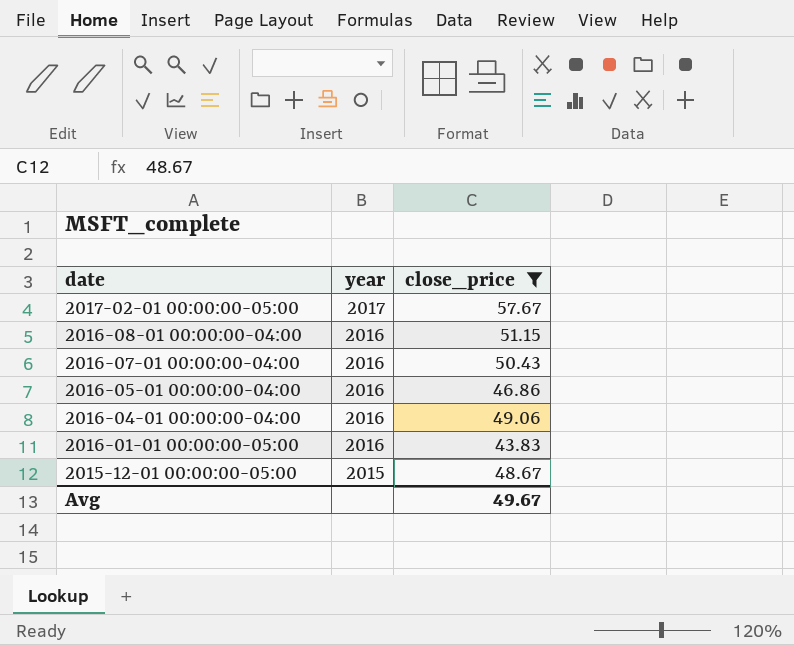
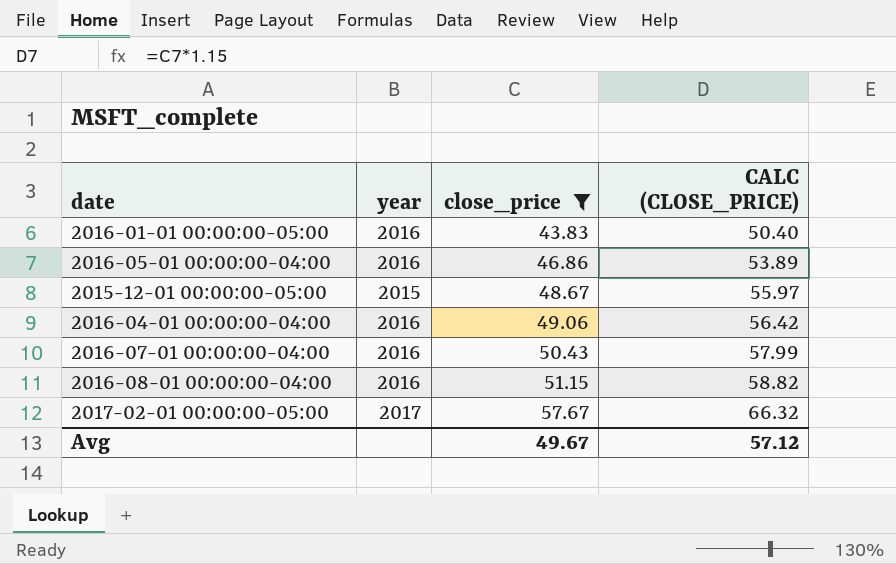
row order: date descending -> close_price ascending
column CALC (CLOSE_PRICE) | formula: none -> [close_price] * 1.15

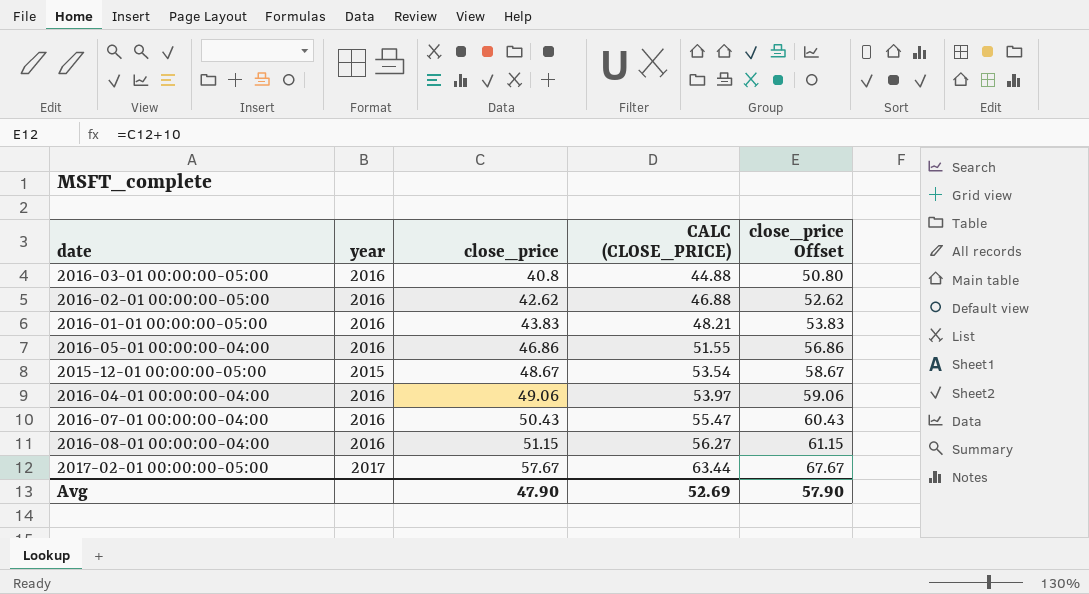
filter: close_price >= 43.83 -> none
column CALC (CLOSE_PRICE) | formula: [close_price] * 1.15 -> [close_price] * 1.1
column close_price Offset | formula: none -> [close_price] + 10
Avg | close_price: 49.67 -> 47.90
Avg | CALC (CLOSE_PRICE): 57.12 -> 52.69

